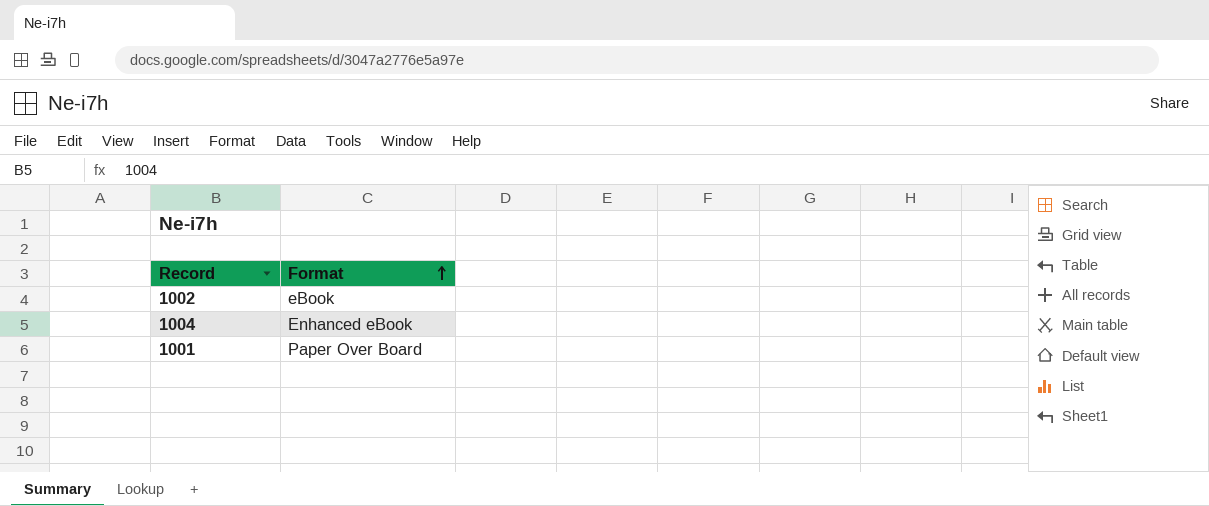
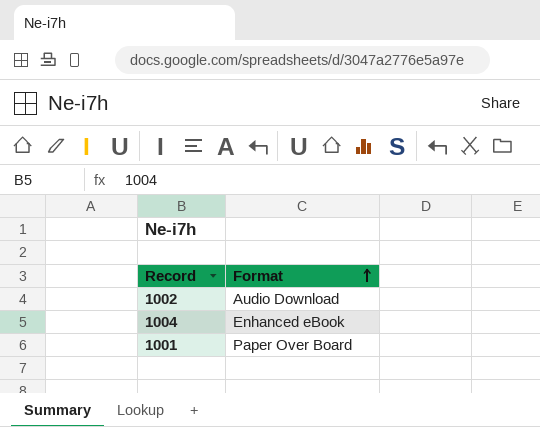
1002 | Format: eBook -> Audio Download

